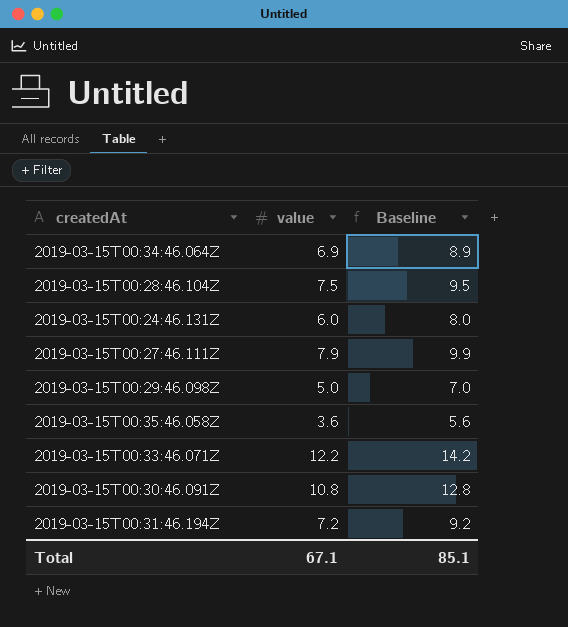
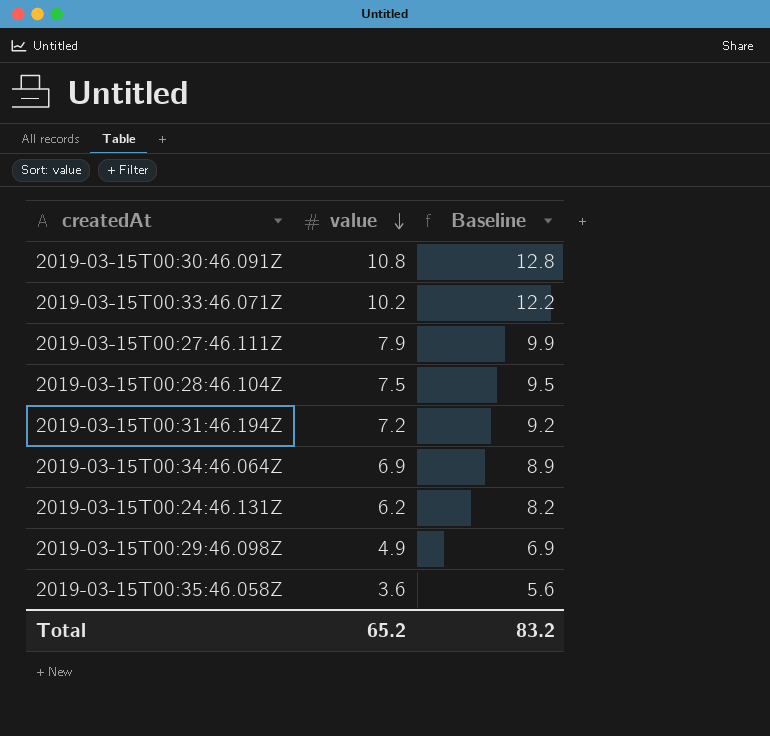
row order: none -> value descending
2019-03-15T00:33:46.071Z | value: 12.2 -> 10.2
2019-03-15T00:33:46.071Z | Baseline: 14.2 -> 12.2
2019-03-15T00:24:46.131Z | value: 6.0 -> 6.2
2019-03-15T00:24:46.131Z | Baseline: 8.0 -> 8.2
2019-03-15T00:29:46.098Z | value: 5.0 -> 4.9
2019-03-15T00:29:46.098Z | Baseline: 7.0 -> 6.9
Total | value: 67.1 -> 65.2
Total | Baseline: 85.1 -> 83.2

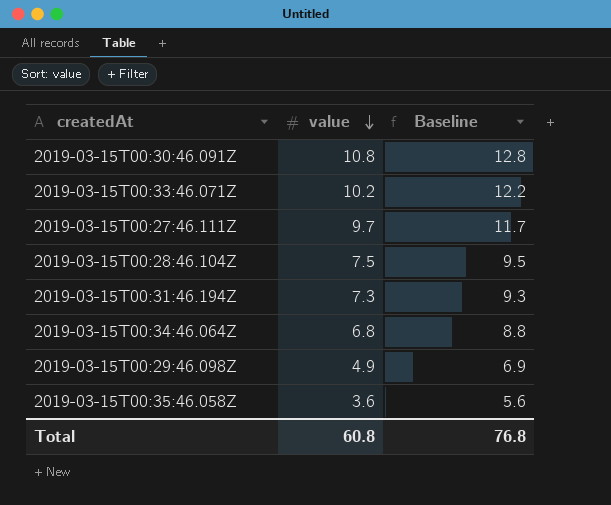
row 2019-03-15T00:24:46.131Z: 6.2 | 8.2 -> none
2019-03-15T00:27:46.111Z | value: 7.9 -> 9.7
2019-03-15T00:27:46.111Z | Baseline: 9.9 -> 11.7
2019-03-15T00:31:46.194Z | value: 7.2 -> 7.3
2019-03-15T00:31:46.194Z | Baseline: 9.2 -> 9.3
2019-03-15T00:34:46.064Z | value: 6.9 -> 6.8
2019-03-15T00:34:46.064Z | Baseline: 8.9 -> 8.8
Total | value: 65.2 -> 60.8
Total | Baseline: 83.2 -> 76.8

